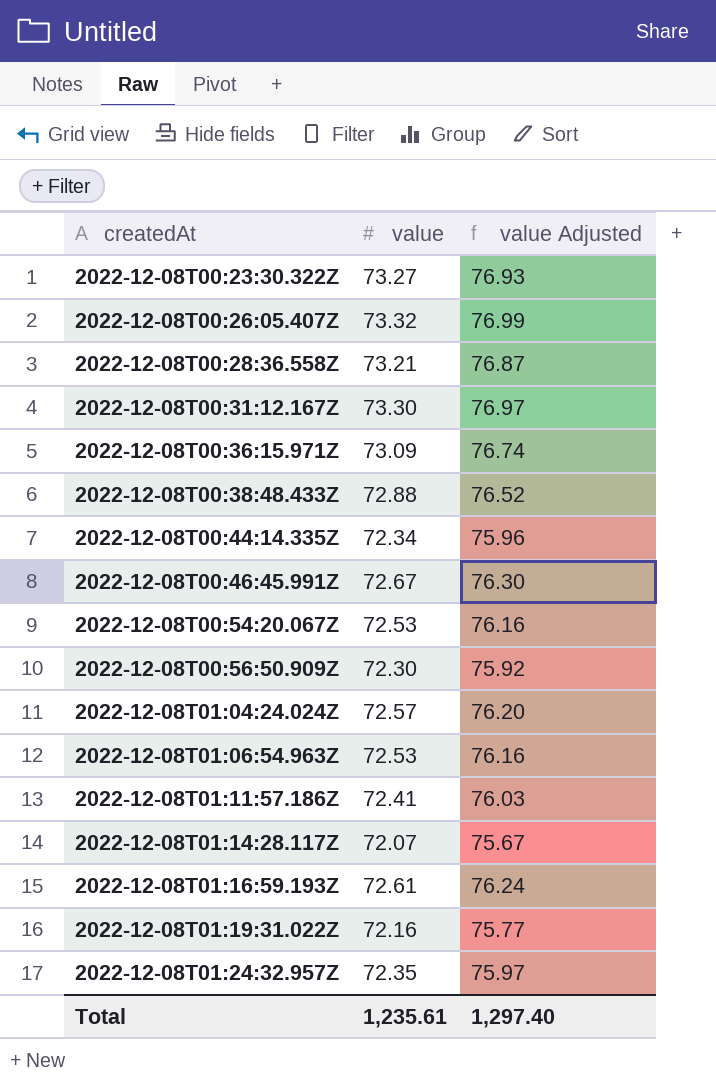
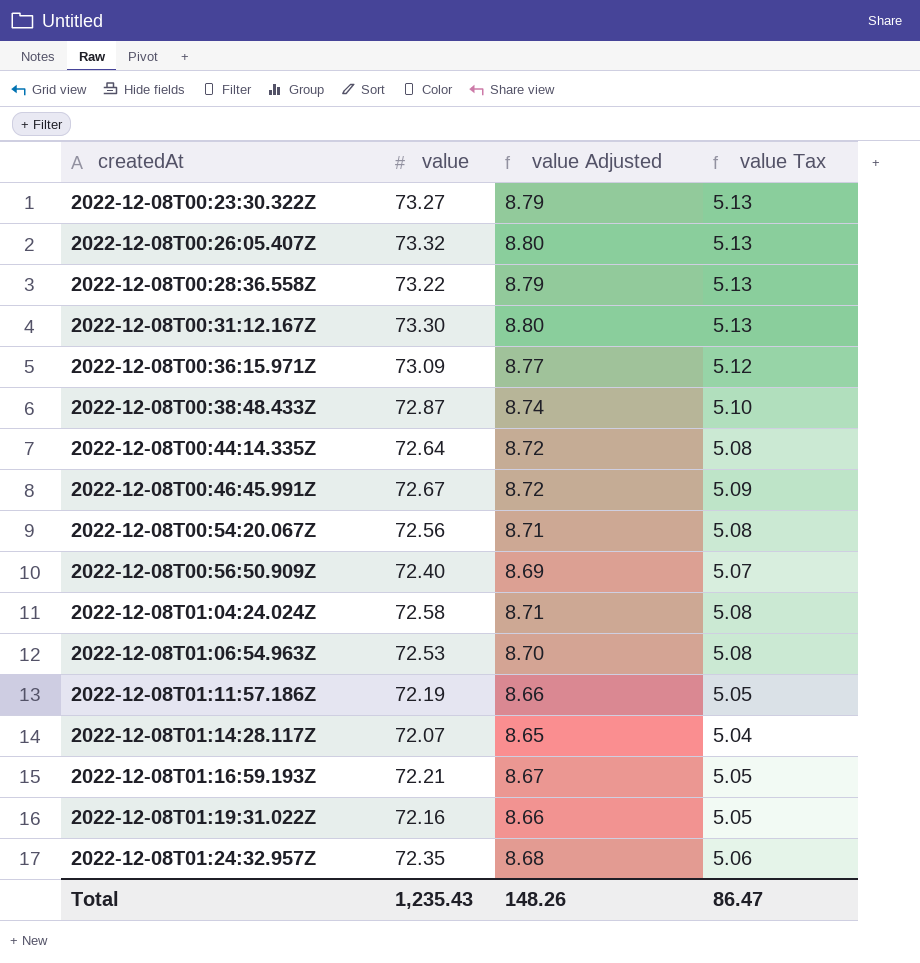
column value Adjusted | formula: [value] * 1.05 -> [value] * 0.12
column value Tax | formula: none -> [value] * 0.07
2022-12-08T00:28:36.558Z | value: 73.21 -> 73.22
2022-12-08T00:38:48.433Z | value: 72.88 -> 72.87
2022-12-08T00:44:14.335Z | value: 72.34 -> 72.64
2022-12-08T00:54:20.067Z | value: 72.53 -> 72.56
2022-12-08T00:56:50.909Z | value: 72.30 -> 72.40
2022-12-08T01:04:24.024Z | value: 72.57 -> 72.58
2022-12-08T01:11:57.186Z | value: 72.41 -> 72.19
2022-12-08T01:16:59.193Z | value: 72.61 -> 72.21
Total | value: 1,235.61 -> 1,235.43
Total | value Adjusted: 1,297.40 -> 148.26

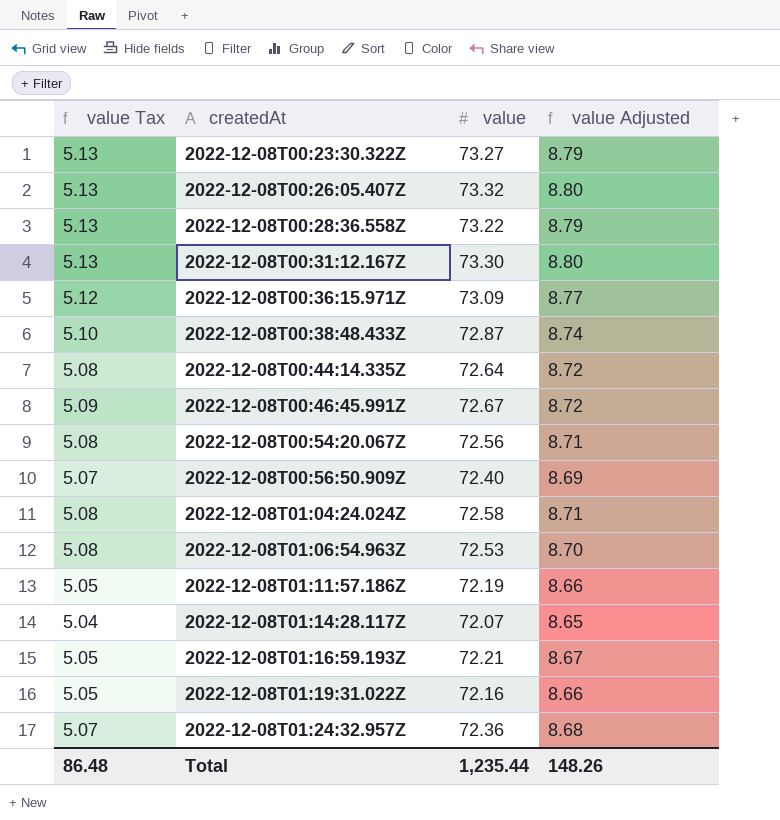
column value Tax | position: 4 -> 1
2022-12-08T01:24:32.957Z | value Tax: 5.06 -> 5.07
2022-12-08T01:24:32.957Z | value: 72.35 -> 72.36
Total | value Tax: 86.47 -> 86.48
Total | value: 1,235.43 -> 1,235.44

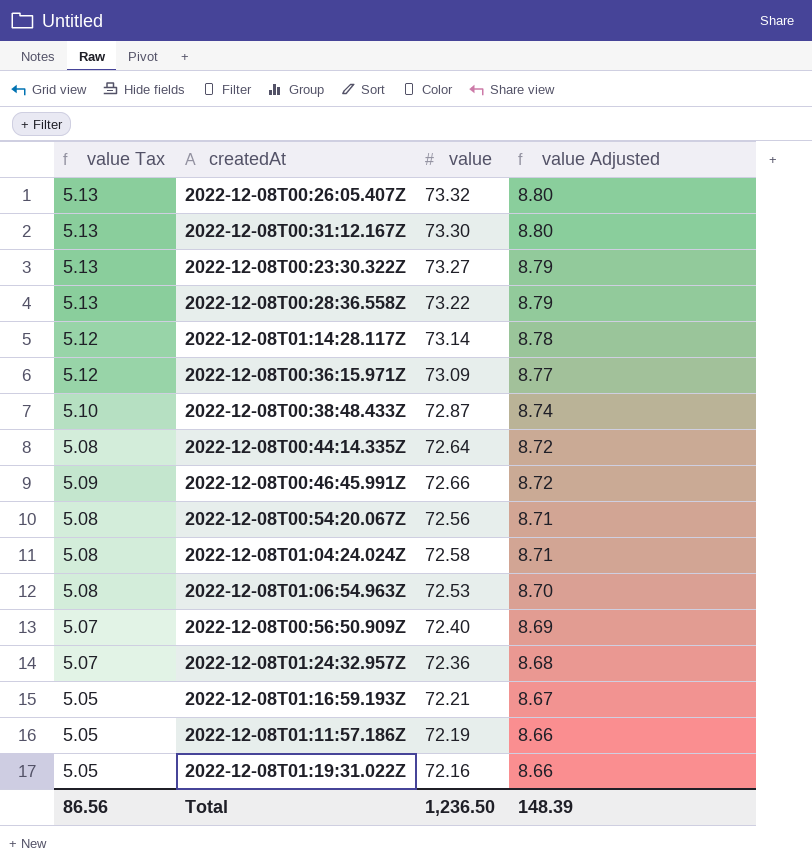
row order: createdAt ascending -> value Adjusted descending
2022-12-08T01:14:28.117Z | value Tax: 5.04 -> 5.12
2022-12-08T01:14:28.117Z | value: 72.07 -> 73.14
2022-12-08T01:14:28.117Z | value Adjusted: 8.65 -> 8.78
2022-12-08T00:46:45.991Z | value: 72.67 -> 72.66
Total | value Tax: 86.48 -> 86.56
Total | value: 1,235.44 -> 1,236.50
Total | value Adjusted: 148.26 -> 148.39

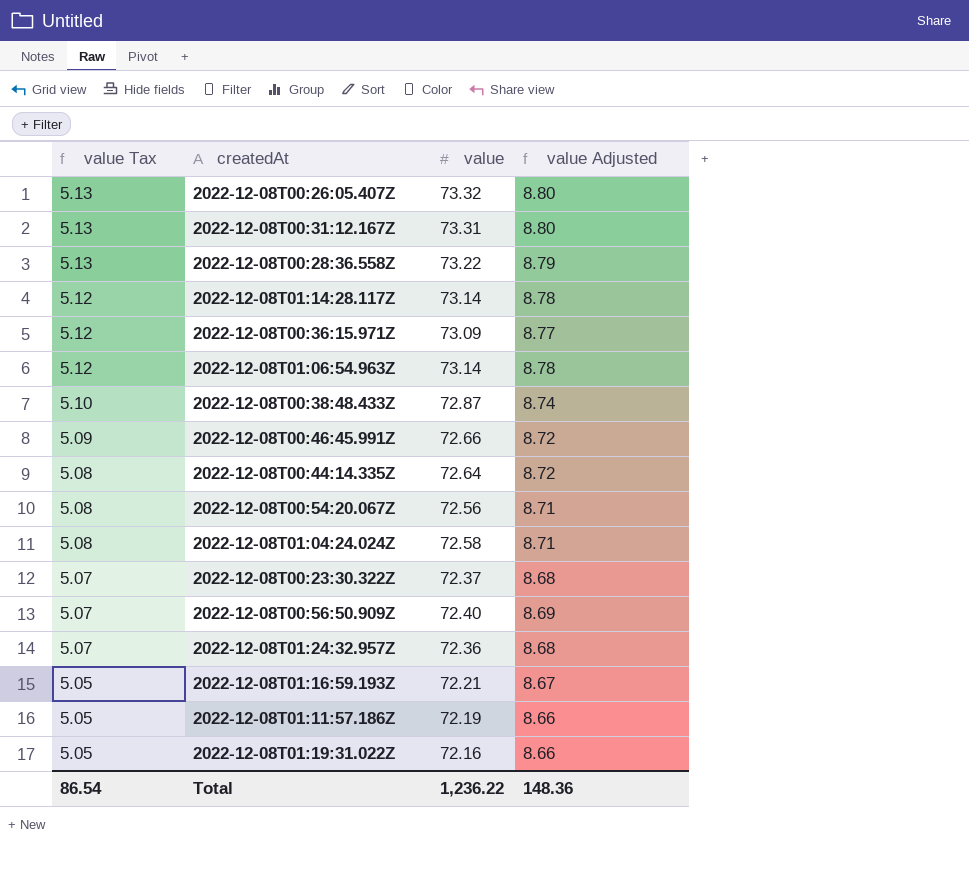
row order: value Adjusted descending -> value Tax descending
2022-12-08T00:31:12.167Z | value: 73.30 -> 73.31
2022-12-08T01:06:54.963Z | value Tax: 5.08 -> 5.12
2022-12-08T01:06:54.963Z | value: 72.53 -> 73.14
2022-12-08T01:06:54.963Z | value Adjusted: 8.70 -> 8.78
2022-12-08T00:23:30.322Z | value Tax: 5.13 -> 5.07
2022-12-08T00:23:30.322Z | value: 73.27 -> 72.37
2022-12-08T00:23:30.322Z | value Adjusted: 8.79 -> 8.68
Total | value Tax: 86.56 -> 86.54
Total | value: 1,236.50 -> 1,236.22
Total | value Adjusted: 148.39 -> 148.36

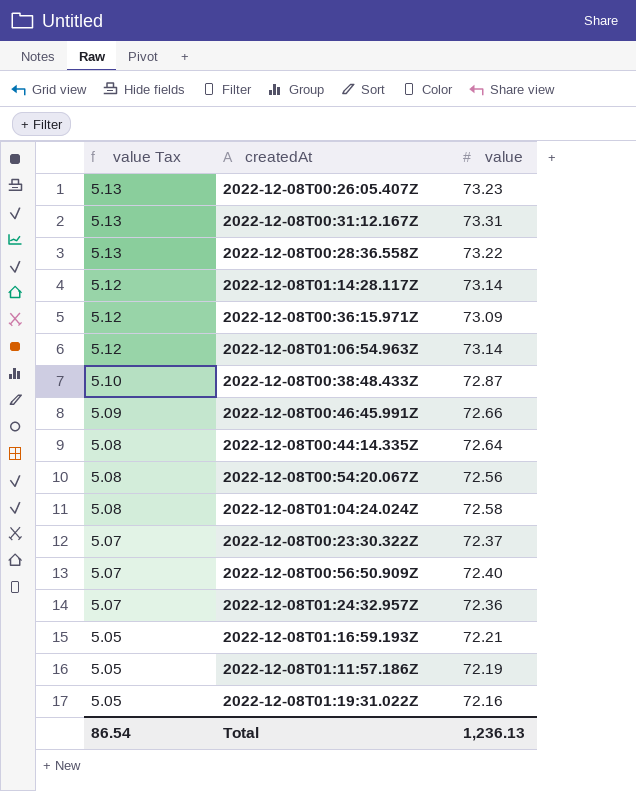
column value Adjusted | formula: [value] * 0.12 -> none
2022-12-08T00:26:05.407Z | value: 73.32 -> 73.23
Total | value: 1,236.22 -> 1,236.13

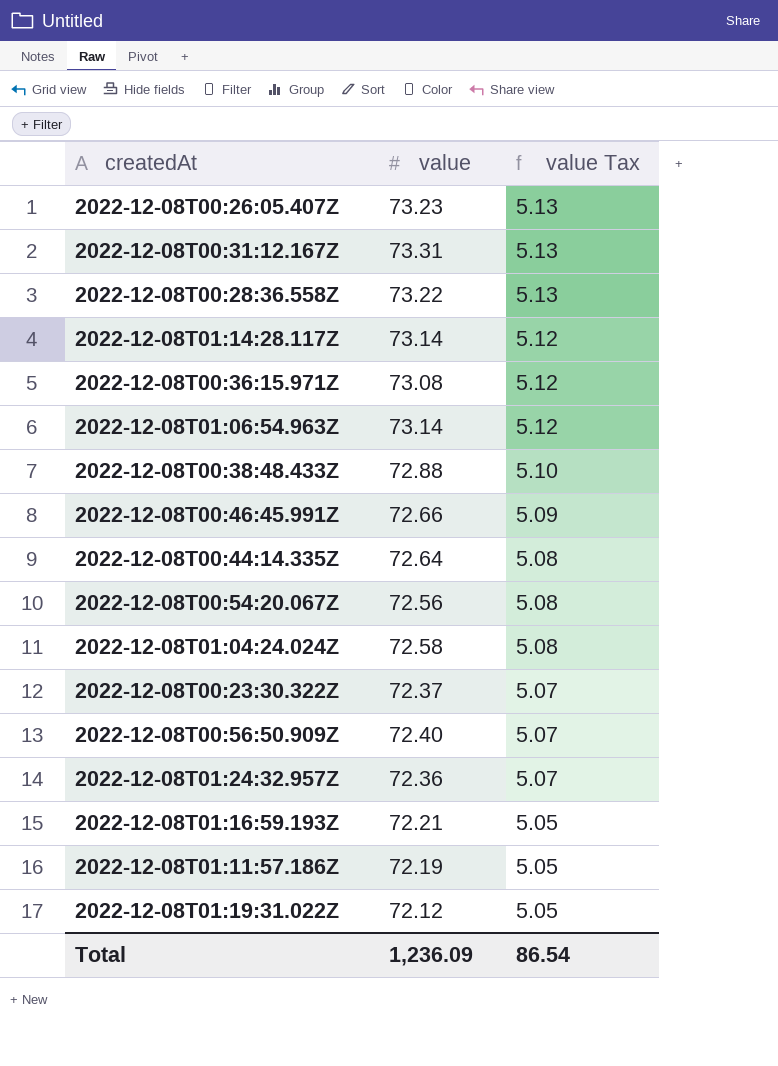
column value Tax | position: 1 -> 3
2022-12-08T00:36:15.971Z | value: 73.09 -> 73.08
2022-12-08T00:38:48.433Z | value: 72.87 -> 72.88
2022-12-08T01:19:31.022Z | value: 72.16 -> 72.12
Total | value: 1,236.13 -> 1,236.09

